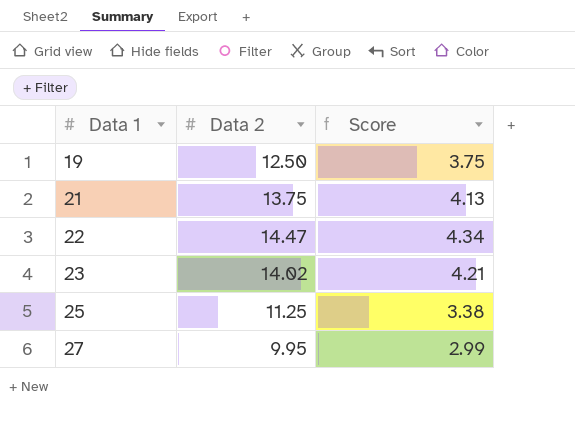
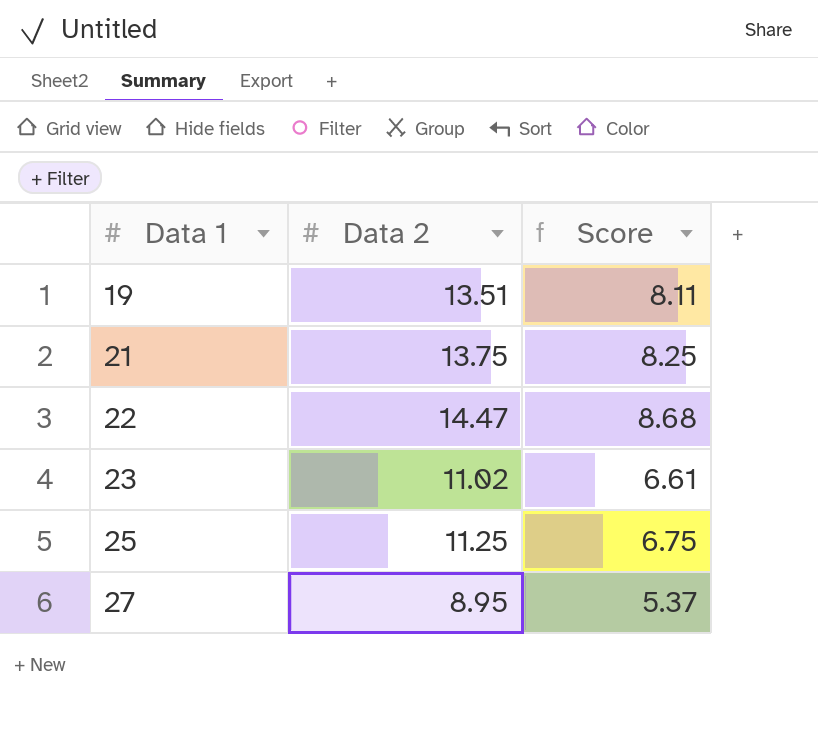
column Score | formula: [Data 2] * 0.3 -> [Data 2] * 0.6
19 | Data 2: 12.50 -> 13.51
23 | Data 2: 14.02 -> 11.02
27 | Data 2: 9.95 -> 8.95

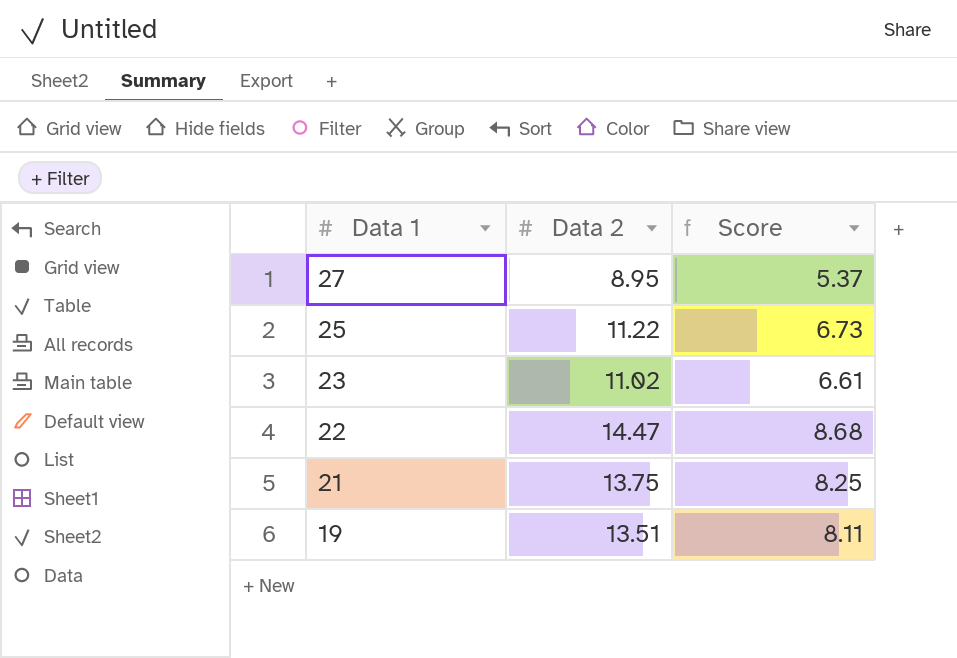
row order: Data 1 ascending -> Data 1 descending
25 | Data 2: 11.25 -> 11.22
25 | Score: 6.75 -> 6.73

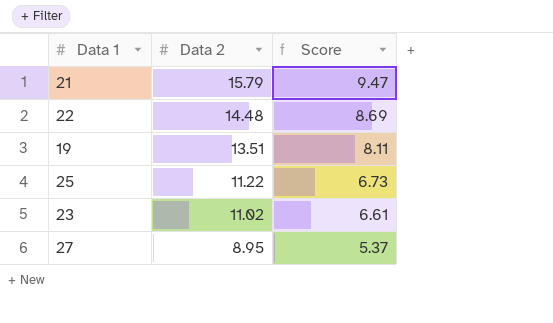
row order: Data 1 descending -> Data 2 descending
21 | Data 2: 13.75 -> 15.79
21 | Score: 8.25 -> 9.47
22 | Data 2: 14.47 -> 14.48
22 | Score: 8.68 -> 8.69

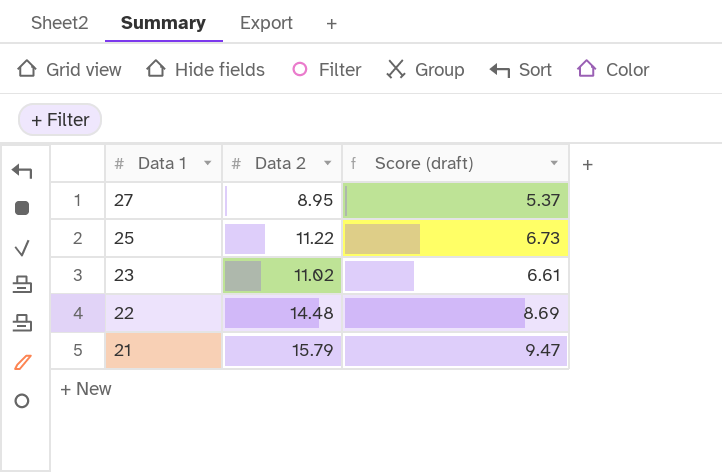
row order: Data 2 descending -> Data 1 descending
column name: Score -> Score (draft)
row 19: 13.51 | 8.11 -> none

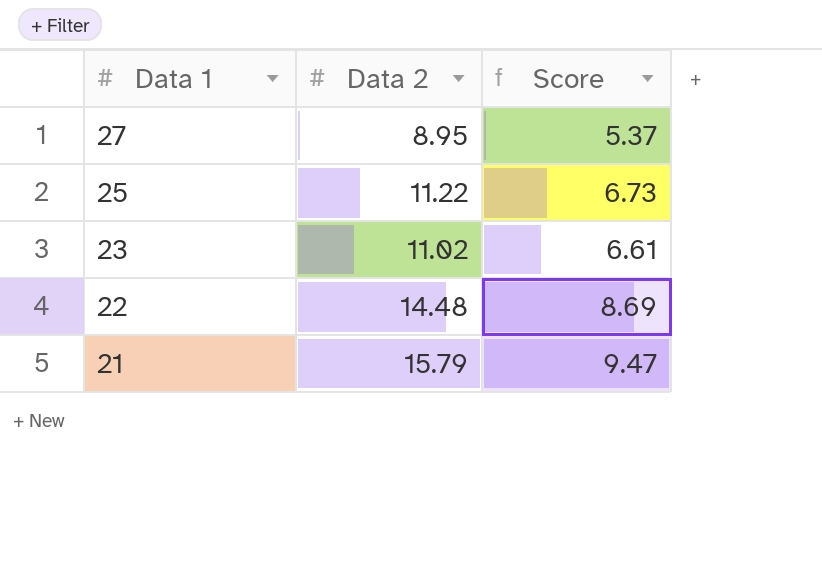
column name: Score (draft) -> Score

